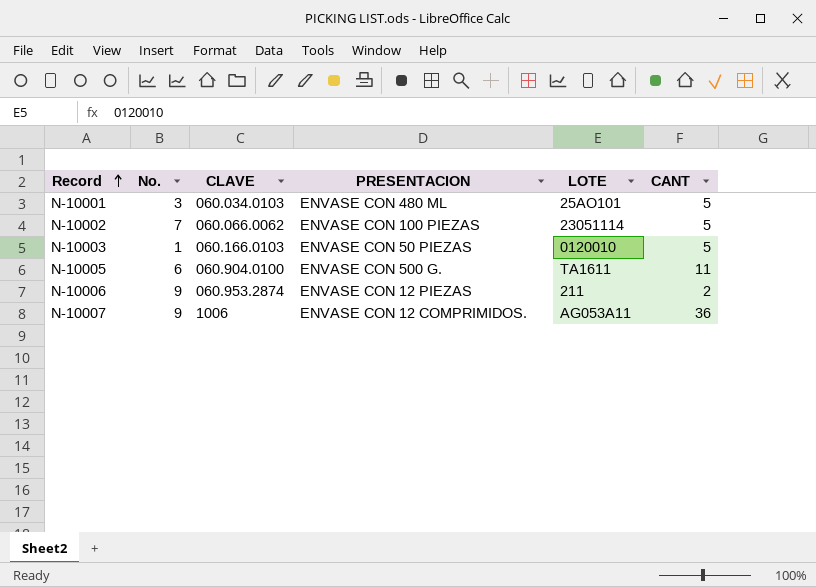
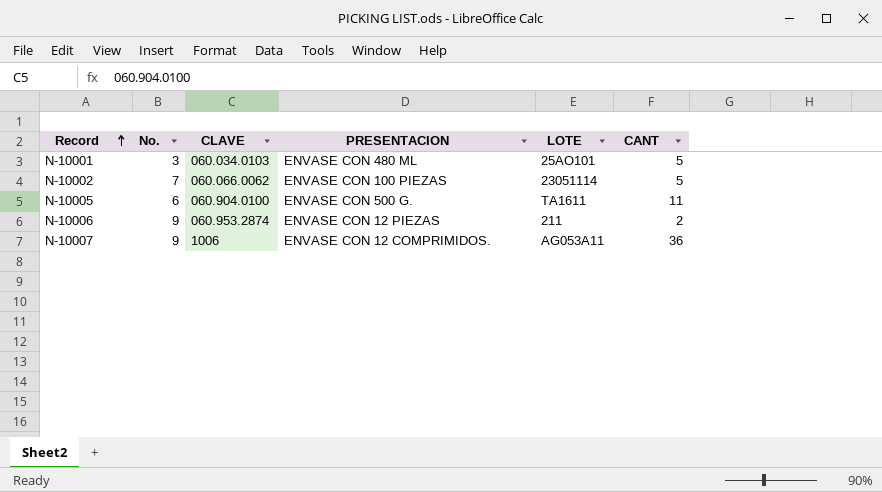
row N-10003: 1 | 060.166.0103 | ENVASE CON 50 PIEZAS | 0120010 | 5 -> none

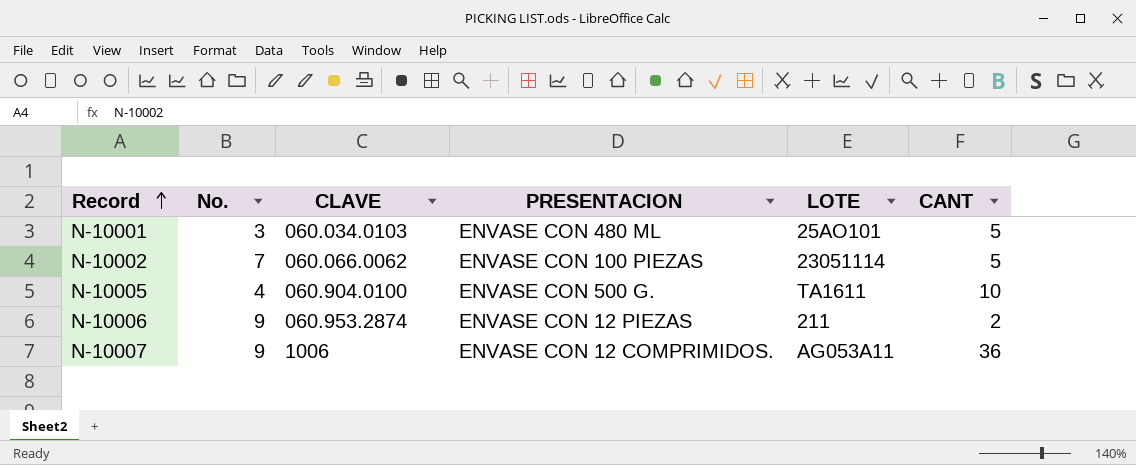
N-10005 | No.: 6 -> 4
N-10005 | CANT: 11 -> 10

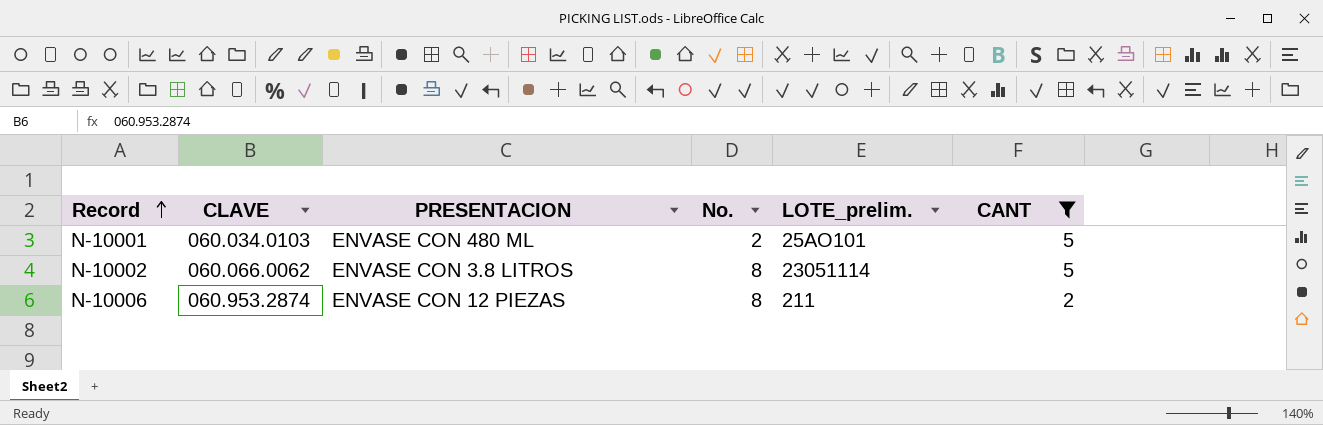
filter: none -> CANT <= 5
column No. | position: 2 -> 4
column name: LOTE -> LOTE_prelim.
N-10001 | No.: 3 -> 2
N-10002 | PRESENTACION: ENVASE CON 100 PIEZAS -> ENVASE CON 3.8 LITROS
N-10002 | No.: 7 -> 8
N-10006 | No.: 9 -> 8

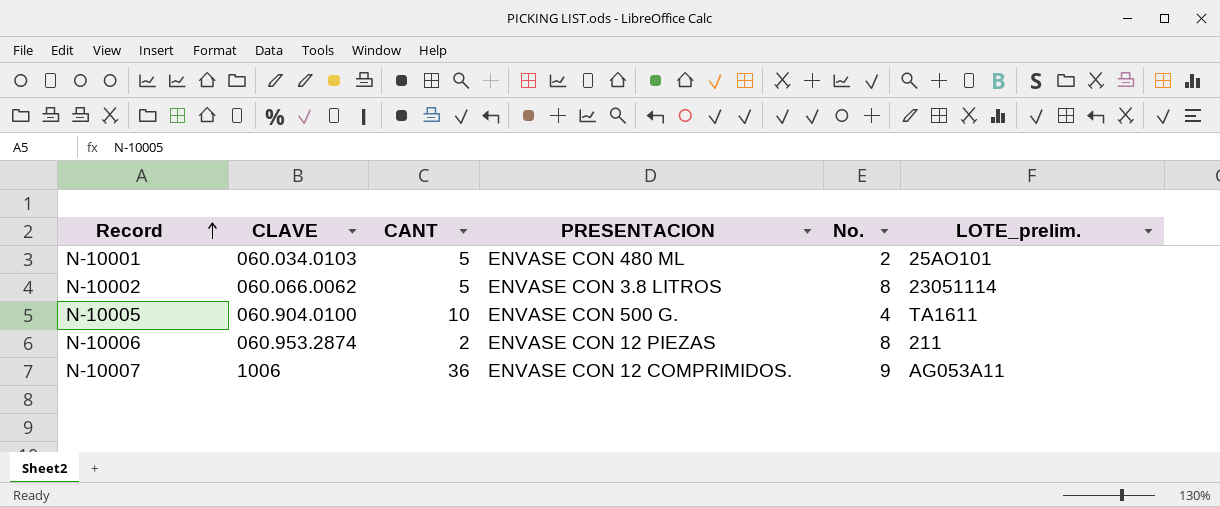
filter: CANT <= 5 -> none
column CANT | position: 6 -> 3

